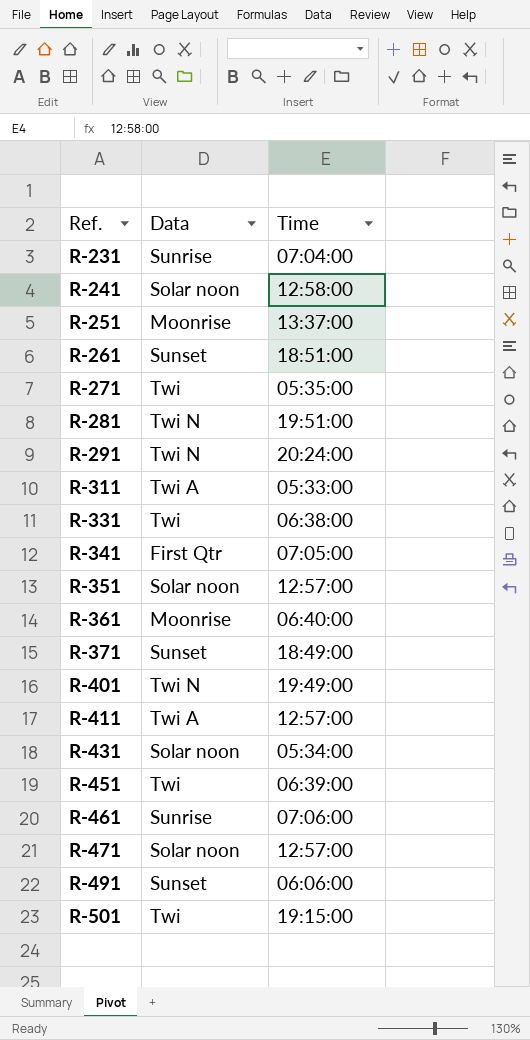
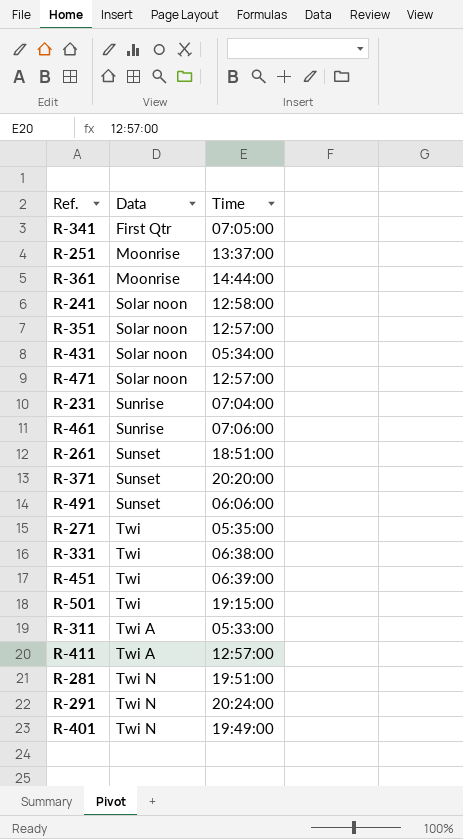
row order: Ref. ascending -> Data ascending
R-361 | Time: 06:40:00 -> 14:44:00
R-371 | Time: 18:49:00 -> 20:20:00

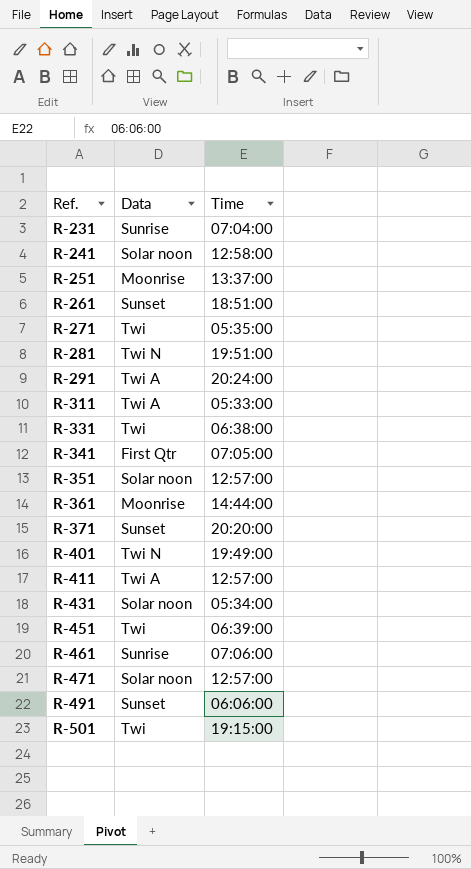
row order: Data ascending -> Ref. ascending
R-291 | Data: Twi N -> Twi A

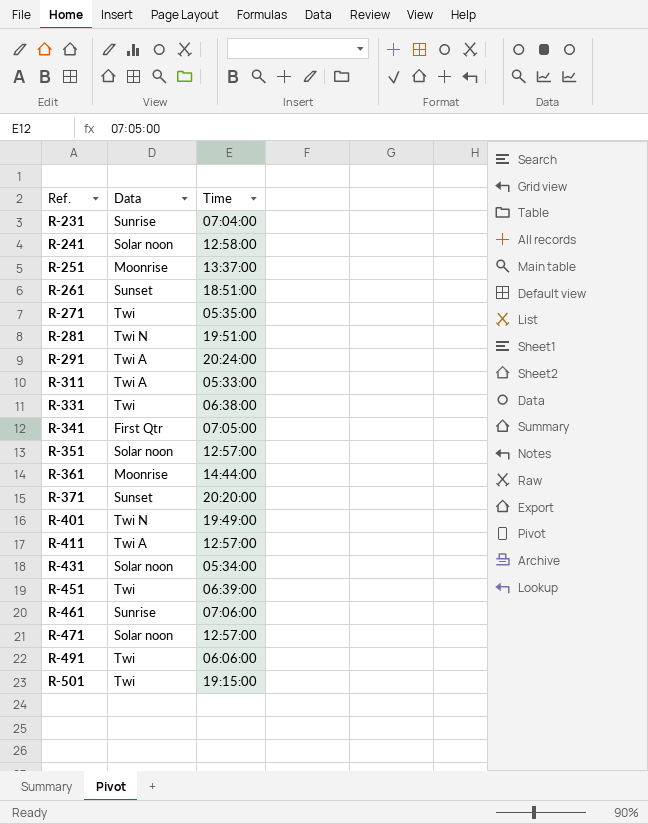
R-491 | Data: Sunset -> Twi

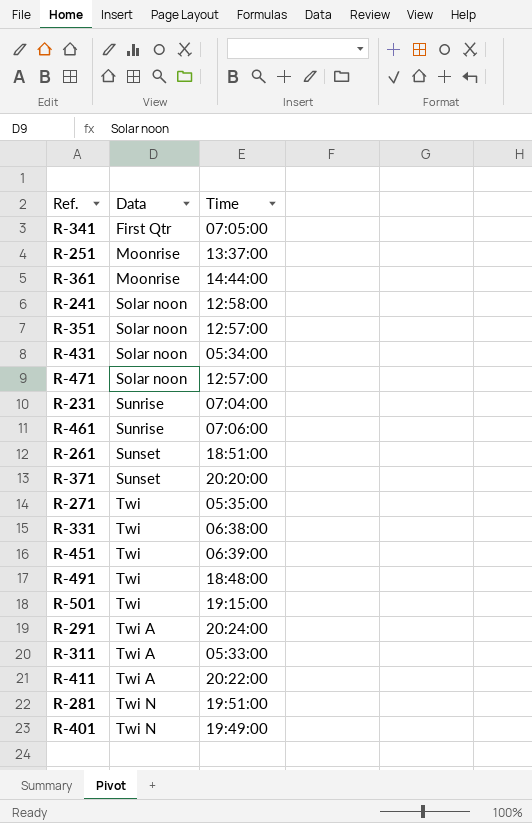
row order: Ref. ascending -> Data ascending
R-491 | Time: 06:06:00 -> 18:48:00
R-411 | Time: 12:57:00 -> 20:22:00

